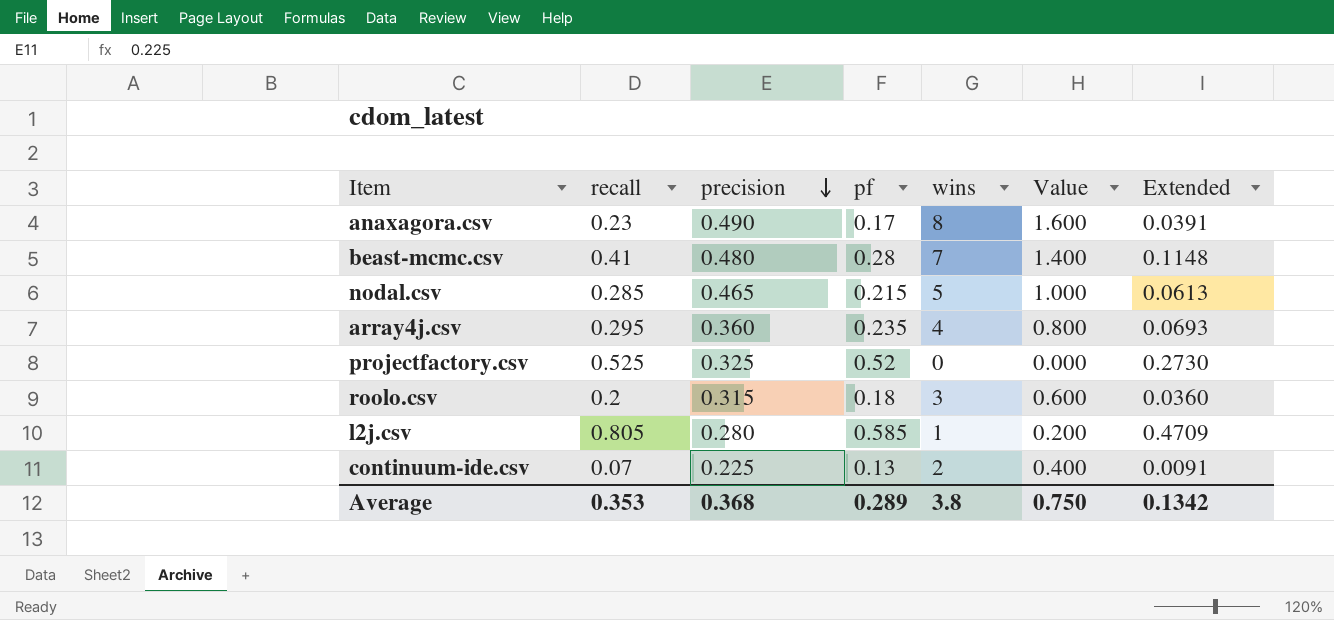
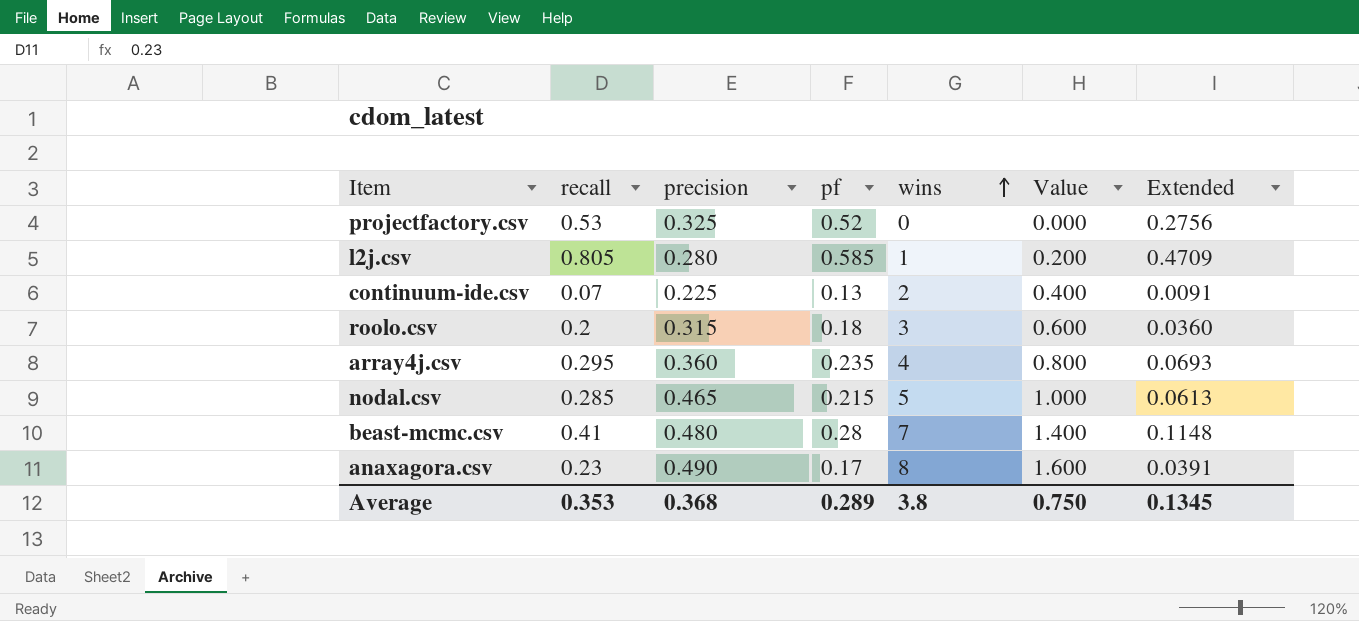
row order: precision descending -> wins ascending
projectfactory.csv | recall: 0.525 -> 0.53
projectfactory.csv | Extended: 0.2730 -> 0.2756
Average | Extended: 0.1342 -> 0.1345

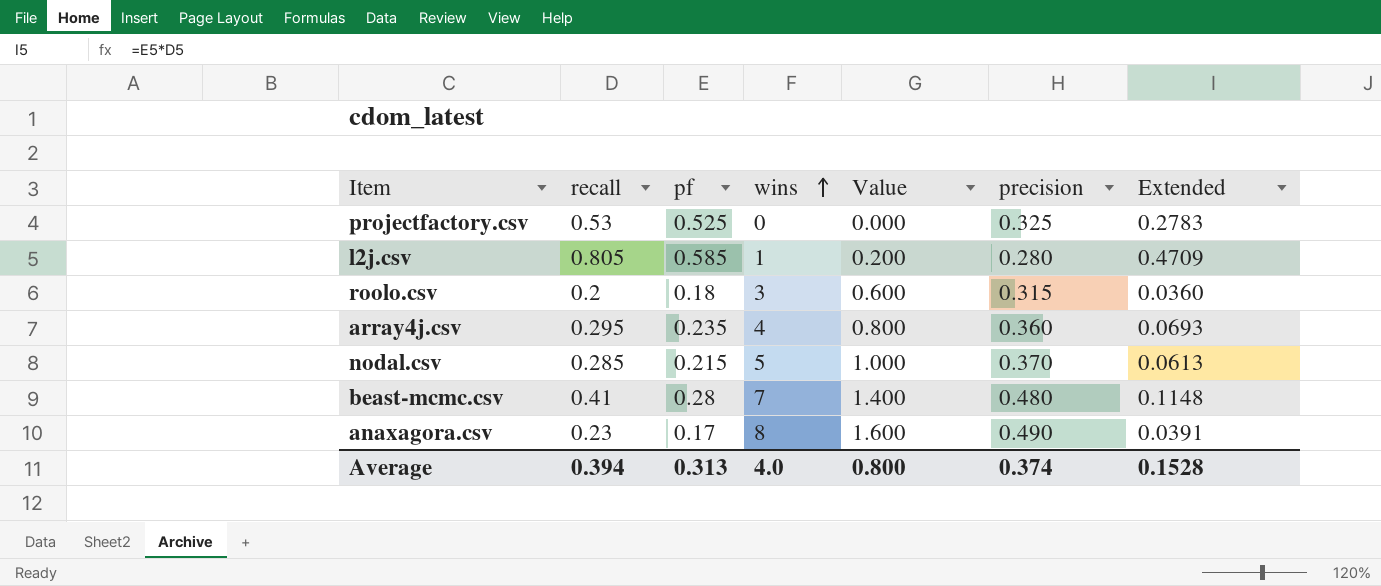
column precision | position: 3 -> 6
row continuum-ide.csv: 0.07 | 0.225 | 0.13 | 2 | 0.400 | 0.0091 -> none
projectfactory.csv | pf: 0.52 -> 0.525
projectfactory.csv | Extended: 0.2756 -> 0.2783
nodal.csv | precision: 0.465 -> 0.370
Average | recall: 0.353 -> 0.394
Average | pf: 0.289 -> 0.313
Average | wins: 3.8 -> 4.0
Average | Value: 0.750 -> 0.800
Average | precision: 0.368 -> 0.374
Average | Extended: 0.1345 -> 0.1528

